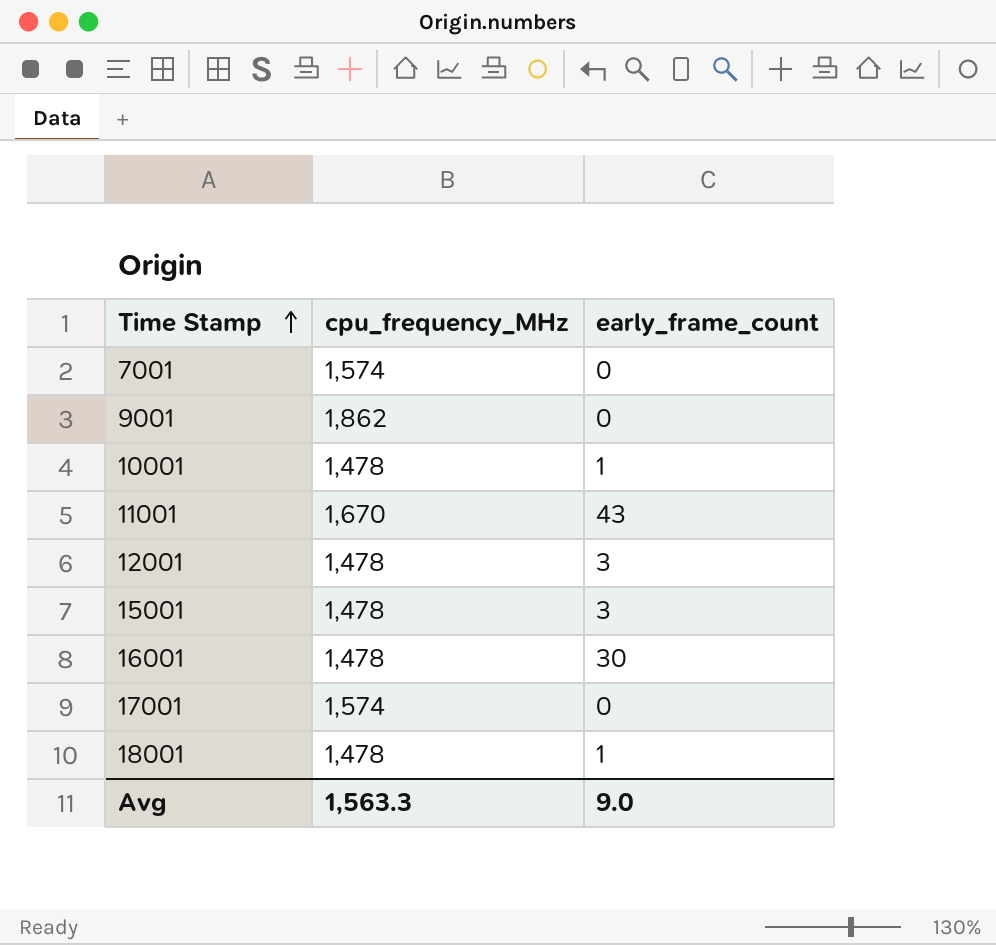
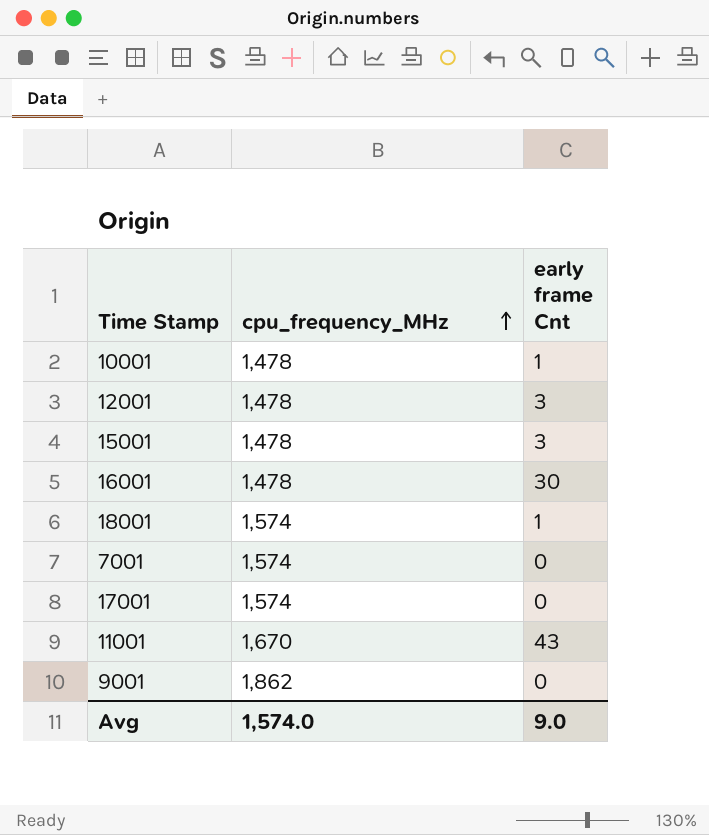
row order: Time Stamp ascending -> cpu_frequency_MHz ascending
column name: early_frame_count -> early frame Cnt
18001 | cpu_frequency_MHz: 1,478 -> 1,574
Avg | cpu_frequency_MHz: 1,563.3 -> 1,574.0

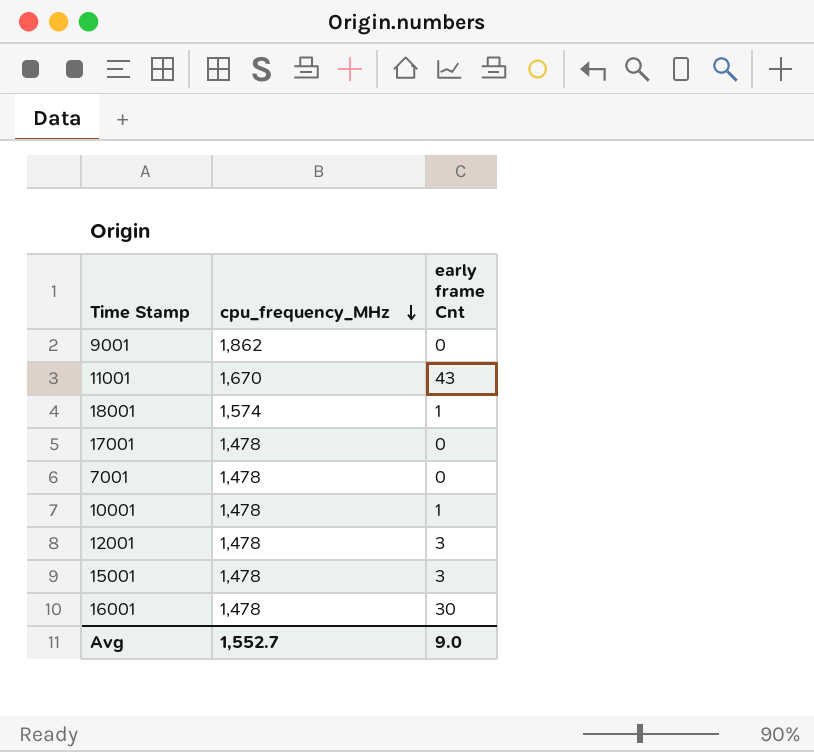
row order: cpu_frequency_MHz ascending -> cpu_frequency_MHz descending
17001 | cpu_frequency_MHz: 1,574 -> 1,478
7001 | cpu_frequency_MHz: 1,574 -> 1,478
Avg | cpu_frequency_MHz: 1,574.0 -> 1,552.7

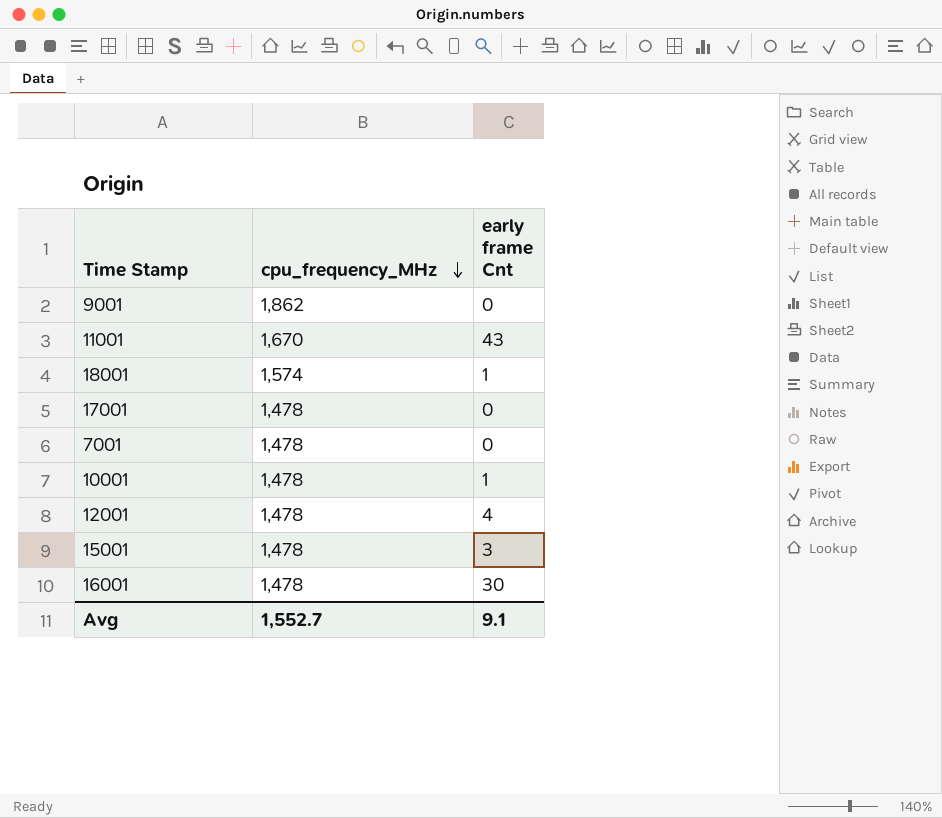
12001 | early frame Cnt: 3 -> 4
Avg | early frame Cnt: 9.0 -> 9.1

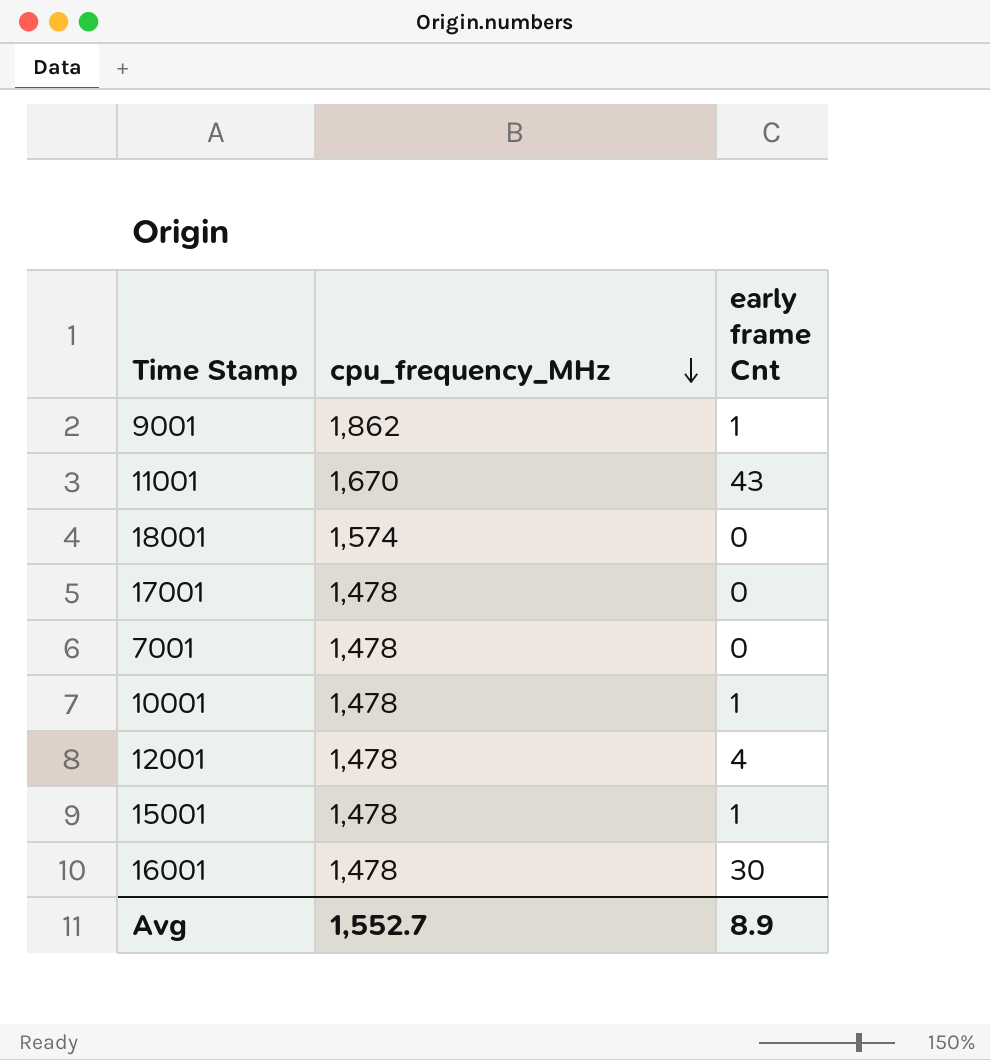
9001 | early frame Cnt: 0 -> 1
18001 | early frame Cnt: 1 -> 0
15001 | early frame Cnt: 3 -> 1
Avg | early frame Cnt: 9.1 -> 8.9

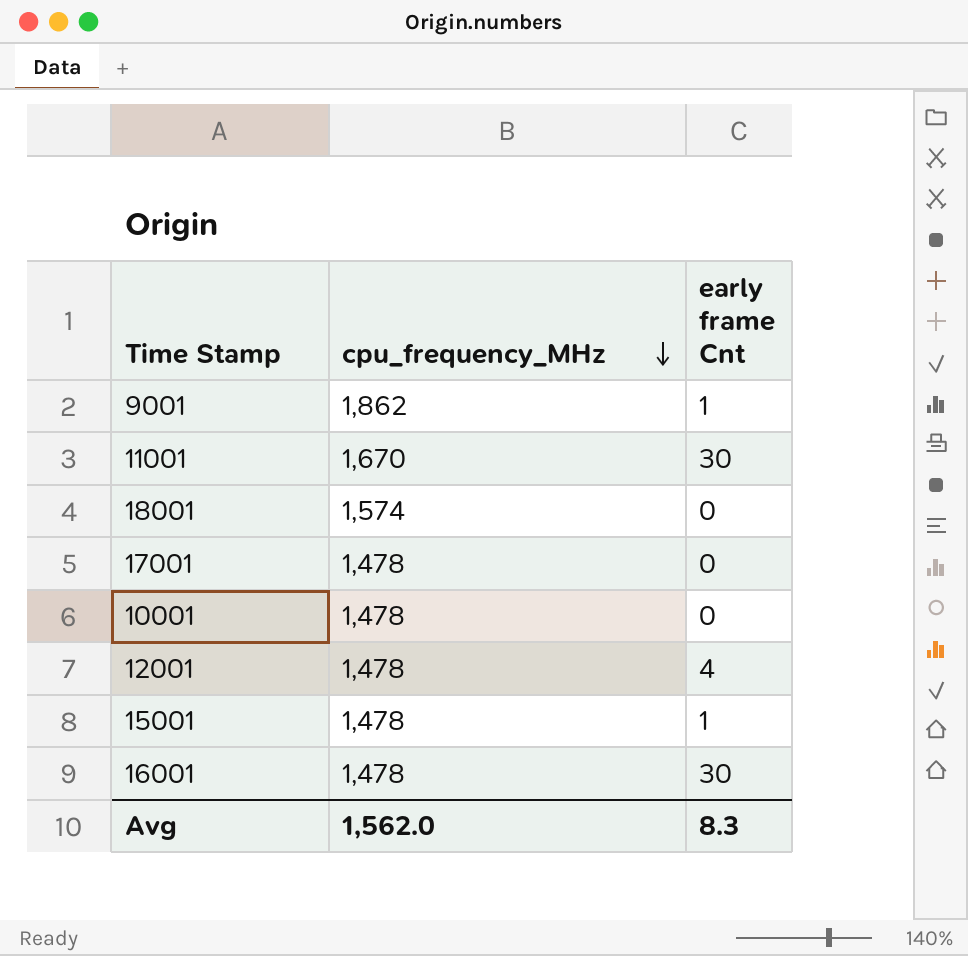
row 7001: 1,478 | 0 -> none
11001 | early frame Cnt: 43 -> 30
10001 | early frame Cnt: 1 -> 0
Avg | cpu_frequency_MHz: 1,552.7 -> 1,562.0
Avg | early frame Cnt: 8.9 -> 8.3

